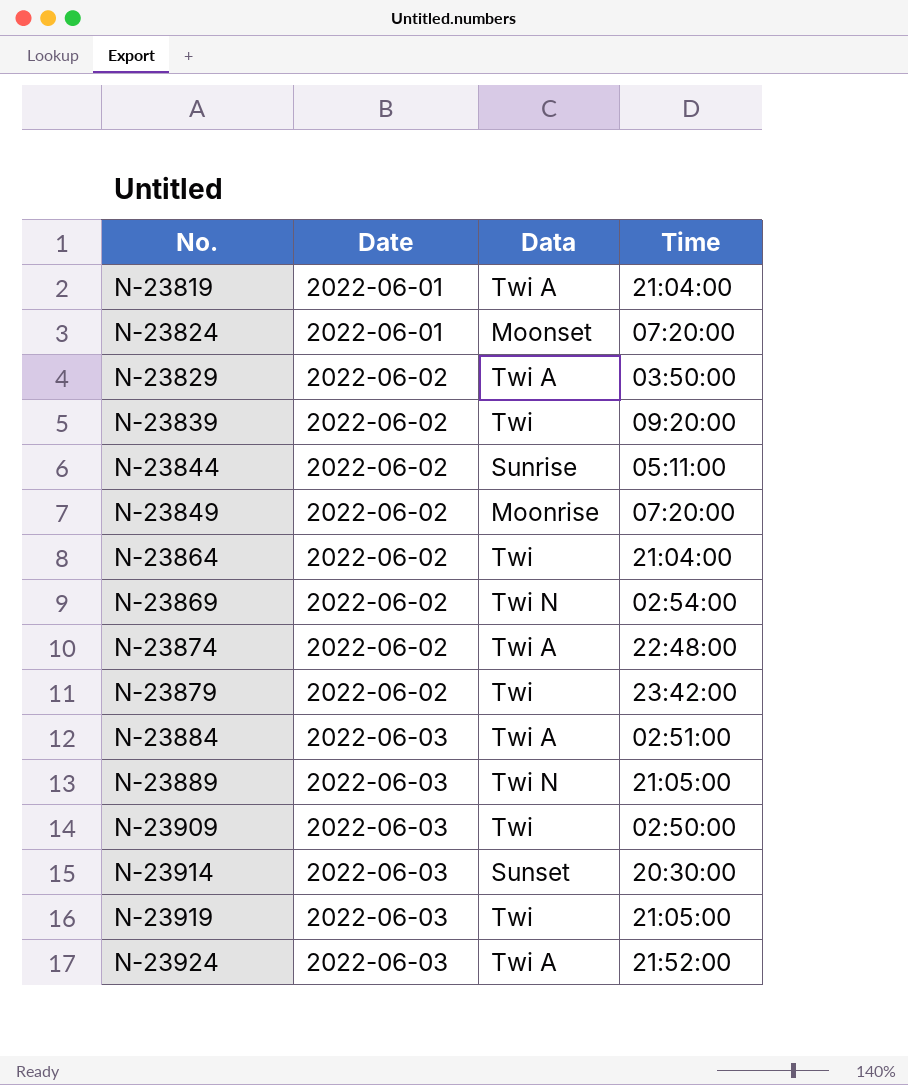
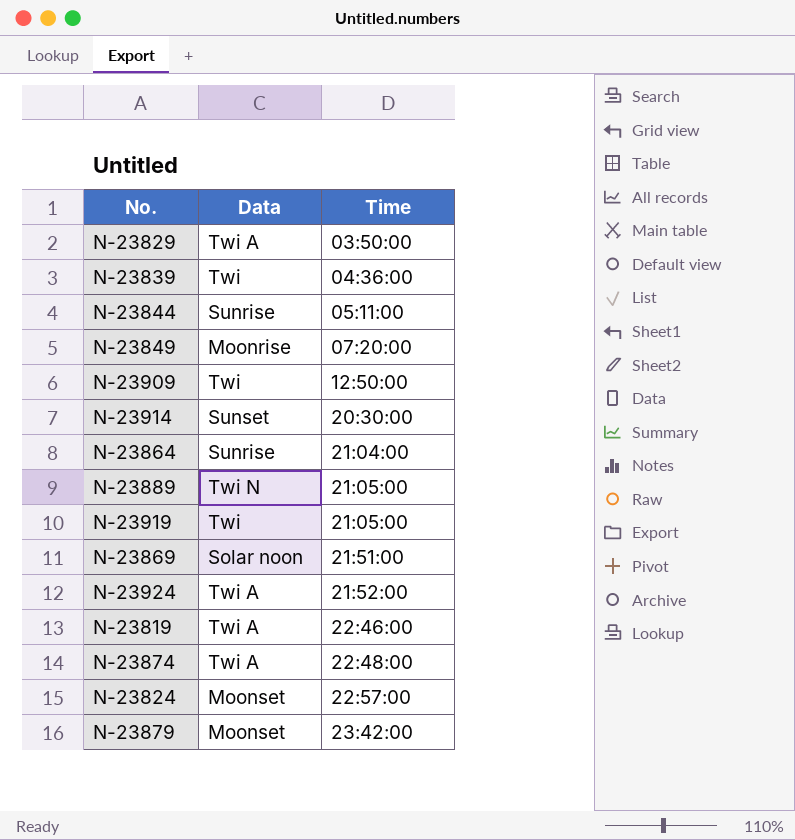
row order: No. ascending -> Time ascending
column Date | position: 2 -> none
row N-23884: 2022-06-03 | Twi A | 02:51:00 -> none
N-23839 | Time: 09:20:00 -> 04:36:00
N-23909 | Time: 02:50:00 -> 12:50:00
N-23864 | Data: Twi -> Sunrise
N-23869 | Data: Twi N -> Solar noon
N-23869 | Time: 02:54:00 -> 21:51:00
N-23819 | Time: 21:04:00 -> 22:46:00
N-23824 | Time: 07:20:00 -> 22:57:00
N-23879 | Data: Twi -> Moonset

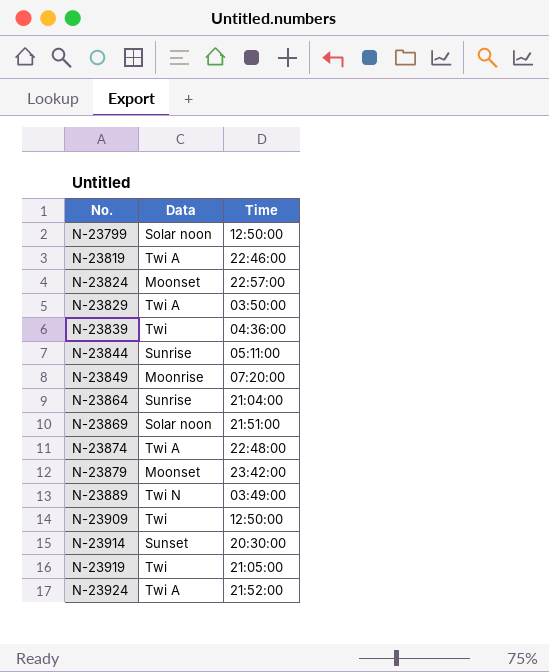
row order: Time ascending -> No. ascending
row N-23799: none -> Solar noon | 12:50:00
N-23889 | Time: 21:05:00 -> 03:49:00

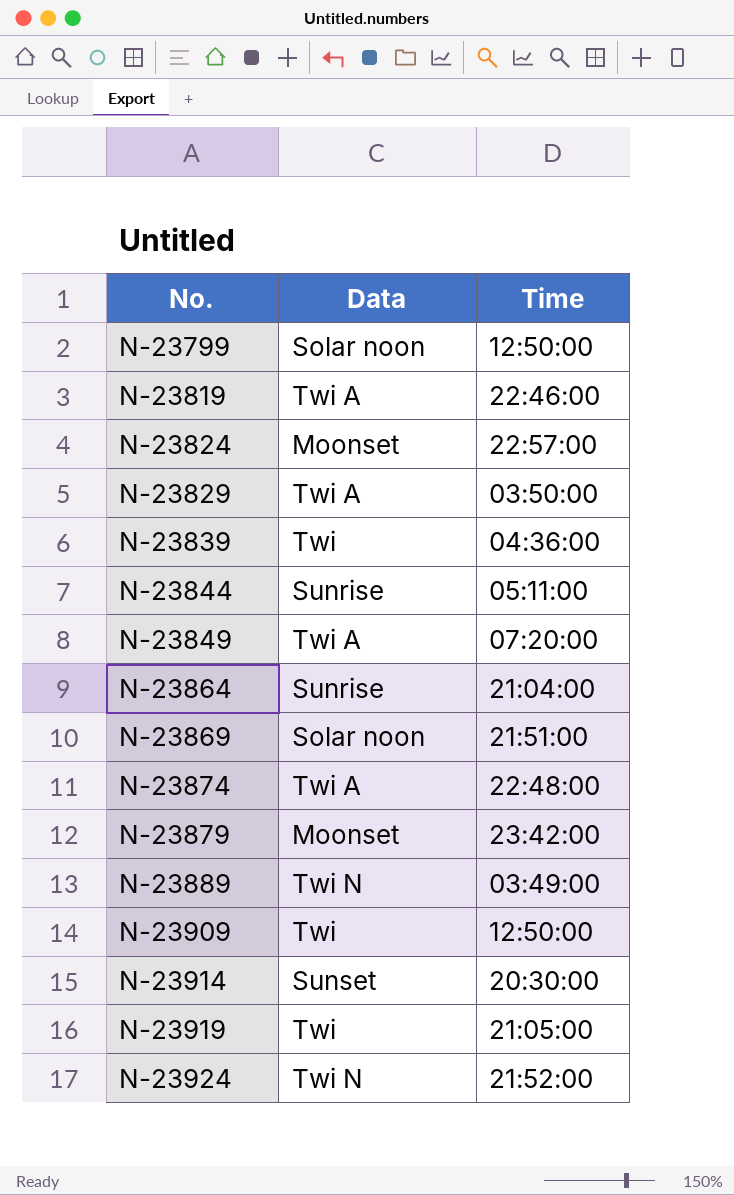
N-23849 | Data: Moonrise -> Twi A
N-23924 | Data: Twi A -> Twi N

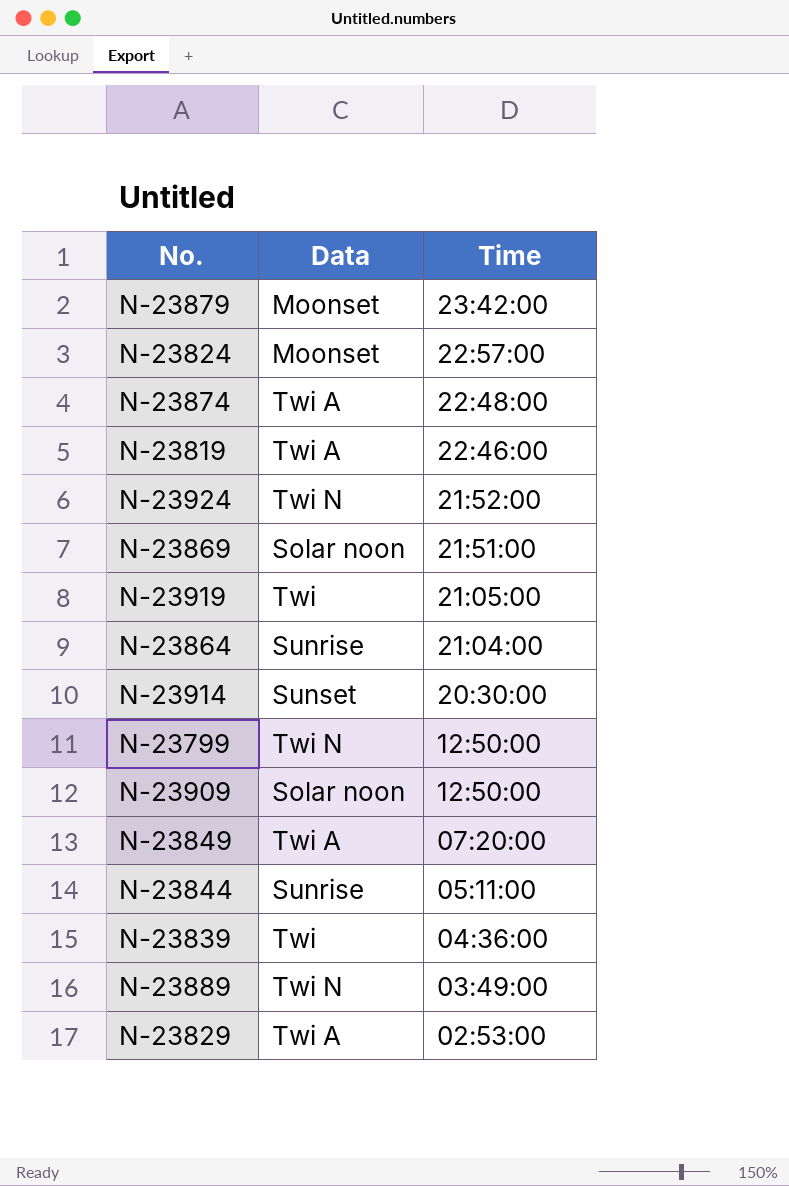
row order: No. ascending -> Time descending
N-23799 | Data: Solar noon -> Twi N
N-23909 | Data: Twi -> Solar noon
N-23829 | Time: 03:50:00 -> 02:53:00

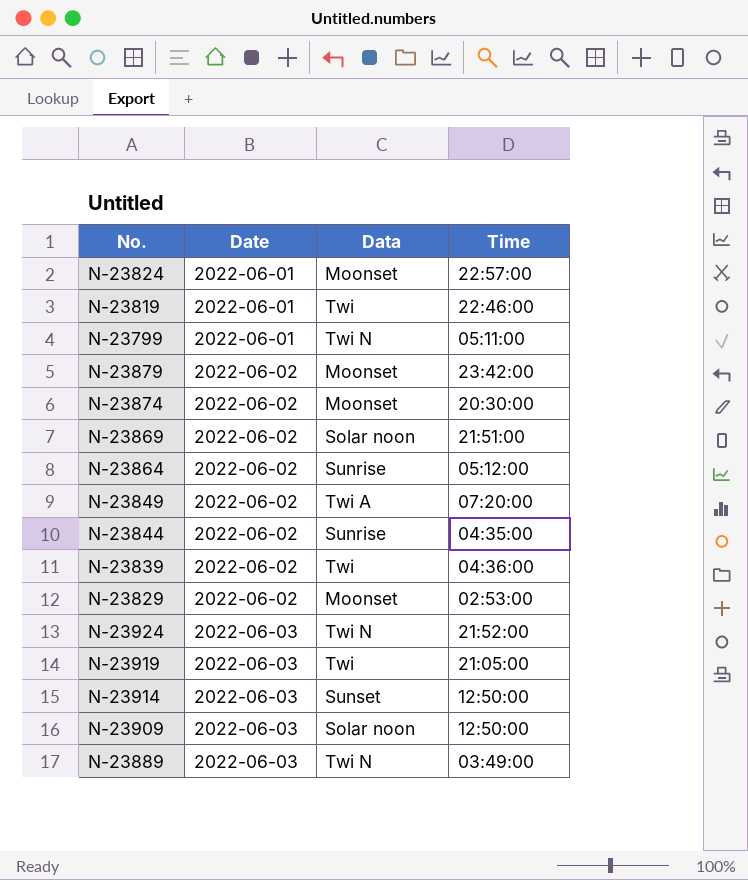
row order: Time descending -> Date ascending
column Date | position: none -> 2
N-23819 | Data: Twi A -> Twi
N-23799 | Time: 12:50:00 -> 05:11:00
N-23874 | Data: Twi A -> Moonset
N-23874 | Time: 22:48:00 -> 20:30:00
N-23864 | Time: 21:04:00 -> 05:12:00
N-23844 | Time: 05:11:00 -> 04:35:00
N-23829 | Data: Twi A -> Moonset
N-23914 | Time: 20:30:00 -> 12:50:00

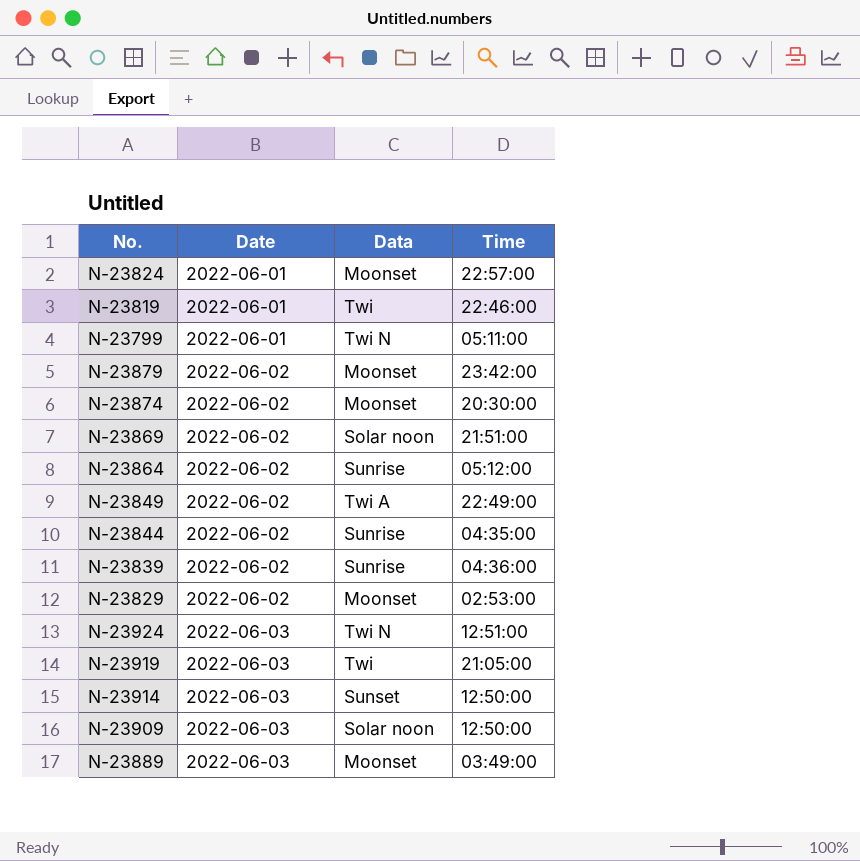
N-23849 | Time: 07:20:00 -> 22:49:00
N-23839 | Data: Twi -> Sunrise
N-23924 | Time: 21:52:00 -> 12:51:00
N-23889 | Data: Twi N -> Moonset

